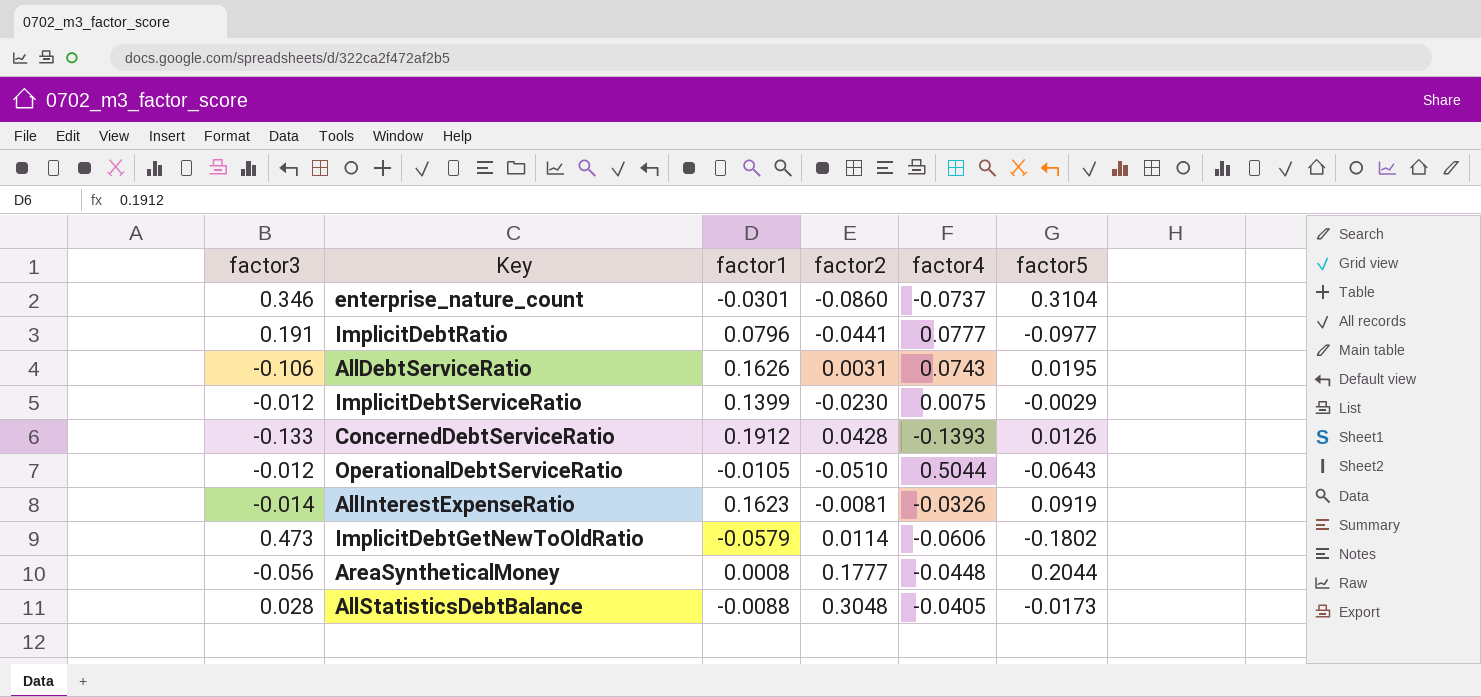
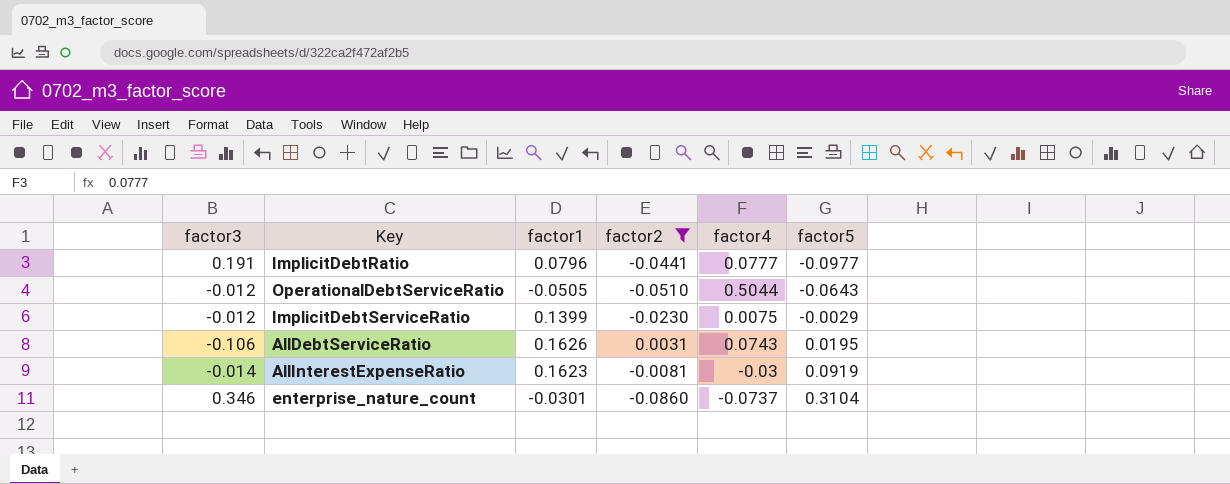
filter: none -> factor2 <= 0.0031
row order: none -> factor5 ascending
OperationalDebtServiceRatio | factor1: -0.0105 -> -0.0505
AllInterestExpenseRatio | factor4: -0.0326 -> -0.03

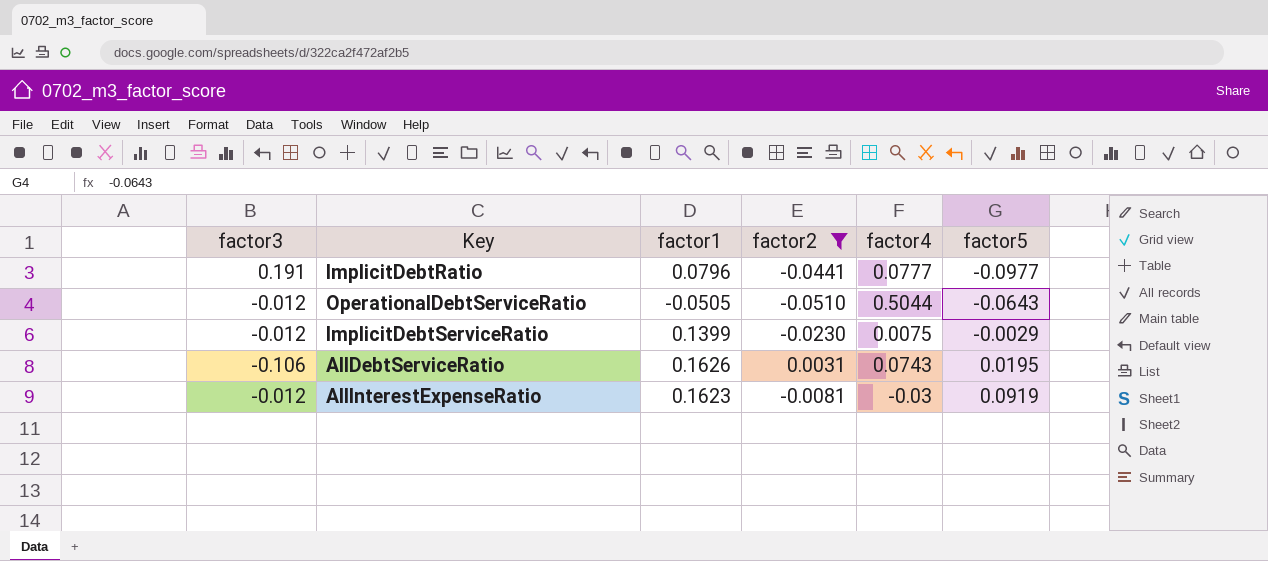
row enterprise_nature_count: 0.346 | -0.0301 | -0.0860 | -0.0737 | 0.3104 -> none
AllInterestExpenseRatio | factor3: -0.014 -> -0.012

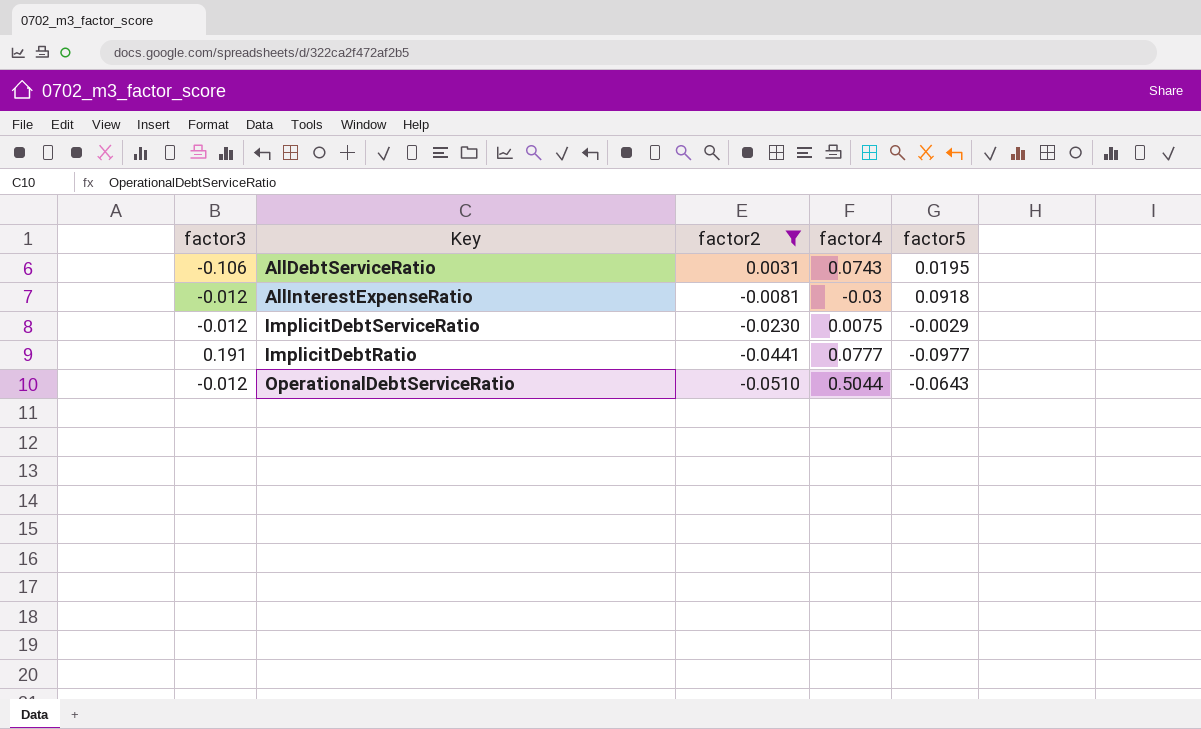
row order: factor5 ascending -> factor2 descending
column factor1 | position: 3 -> none
AllInterestExpenseRatio | factor5: 0.0919 -> 0.0918

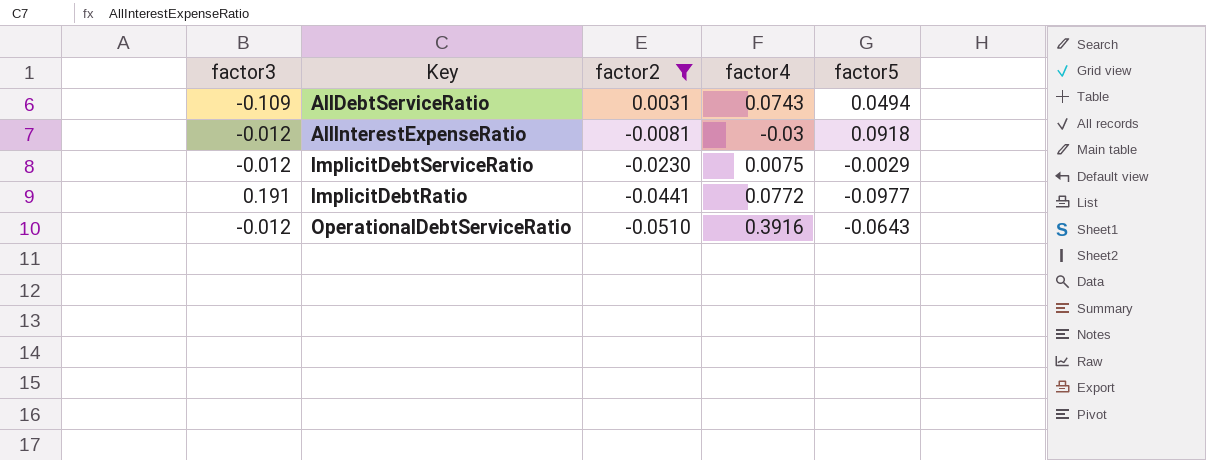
AllDebtServiceRatio | factor3: -0.106 -> -0.109
AllDebtServiceRatio | factor5: 0.0195 -> 0.0494
ImplicitDebtRatio | factor4: 0.0777 -> 0.0772
OperationalDebtServiceRatio | factor4: 0.5044 -> 0.3916

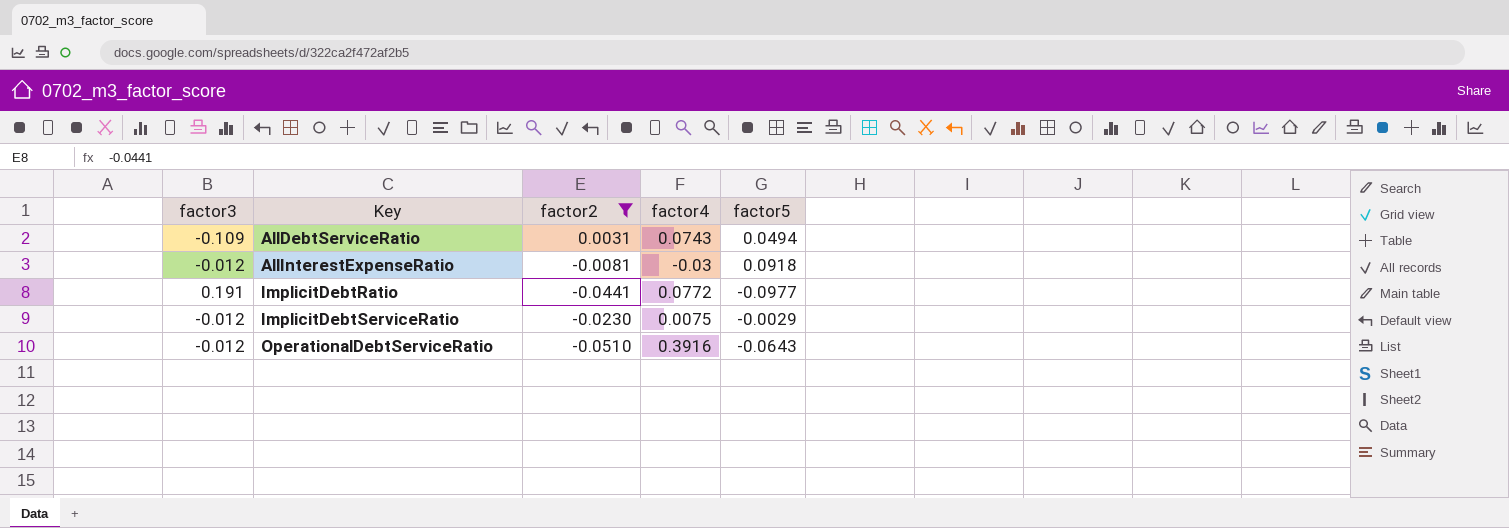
row order: factor2 descending -> Key ascending

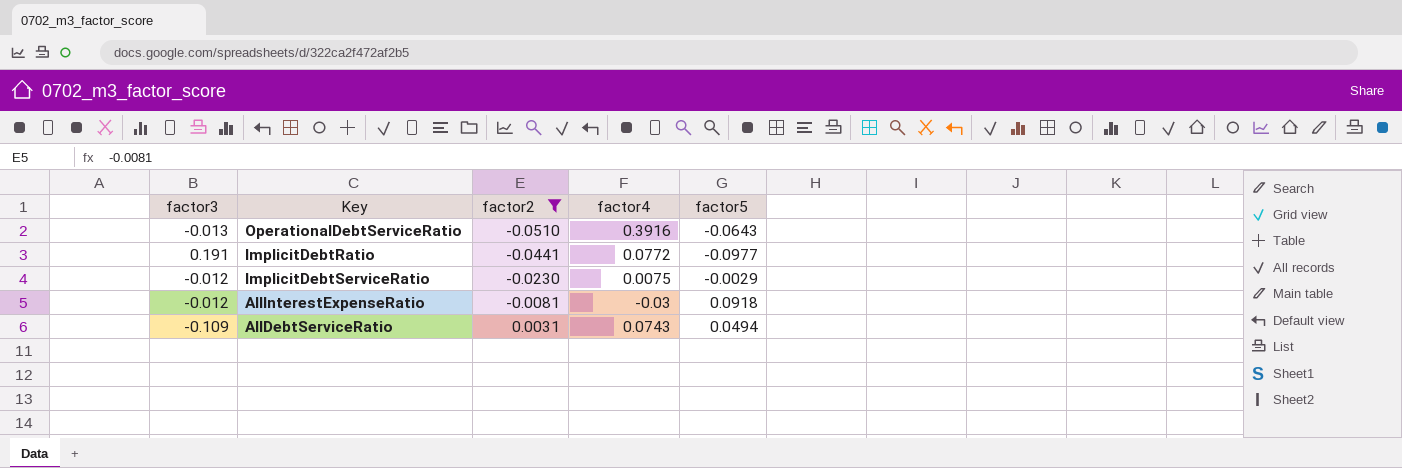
row order: Key ascending -> factor2 ascending
OperationalDebtServiceRatio | factor3: -0.012 -> -0.013

